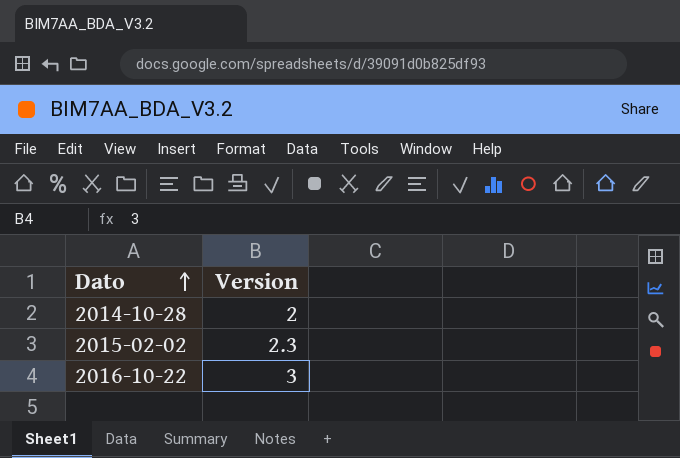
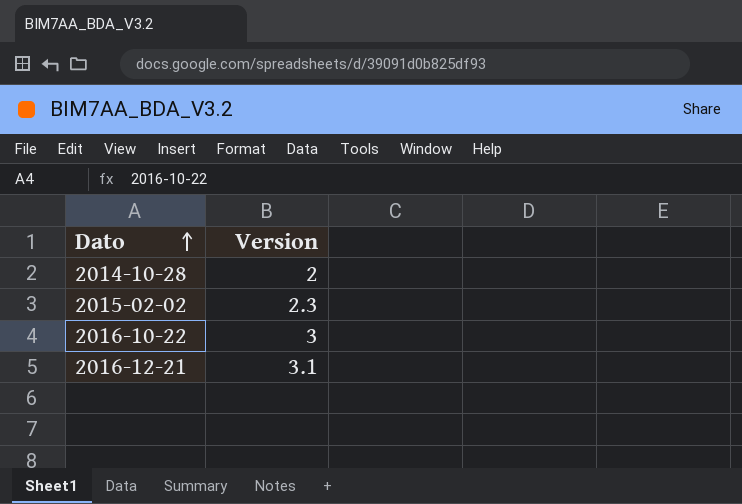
row 2016-12-21: none -> 3.1

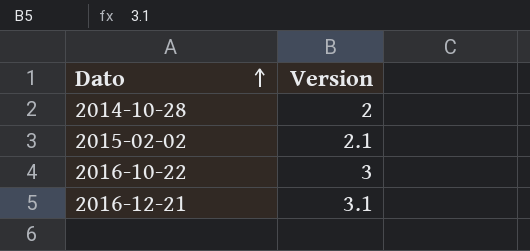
2015-02-02 | Version: 2.3 -> 2.1

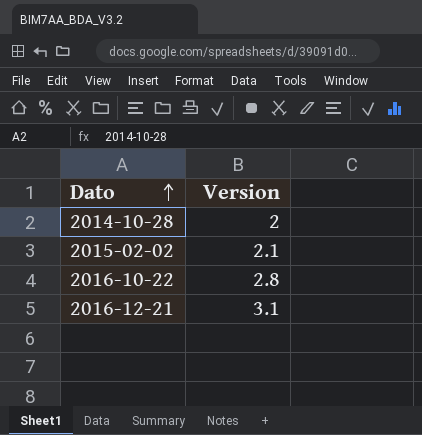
2016-10-22 | Version: 3 -> 2.8

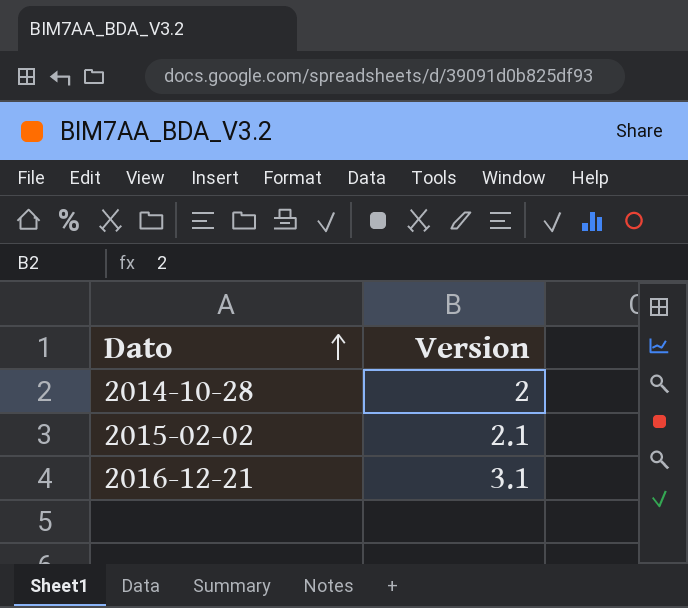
row 2016-10-22: 2.8 -> none

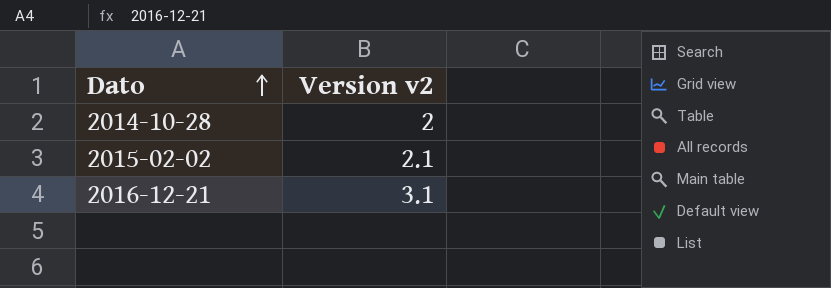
column name: Version -> Version v2

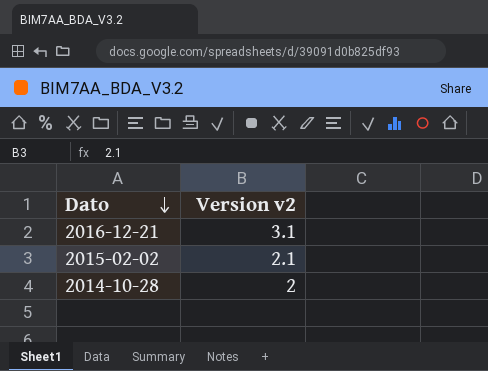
row order: Dato ascending -> Dato descending

